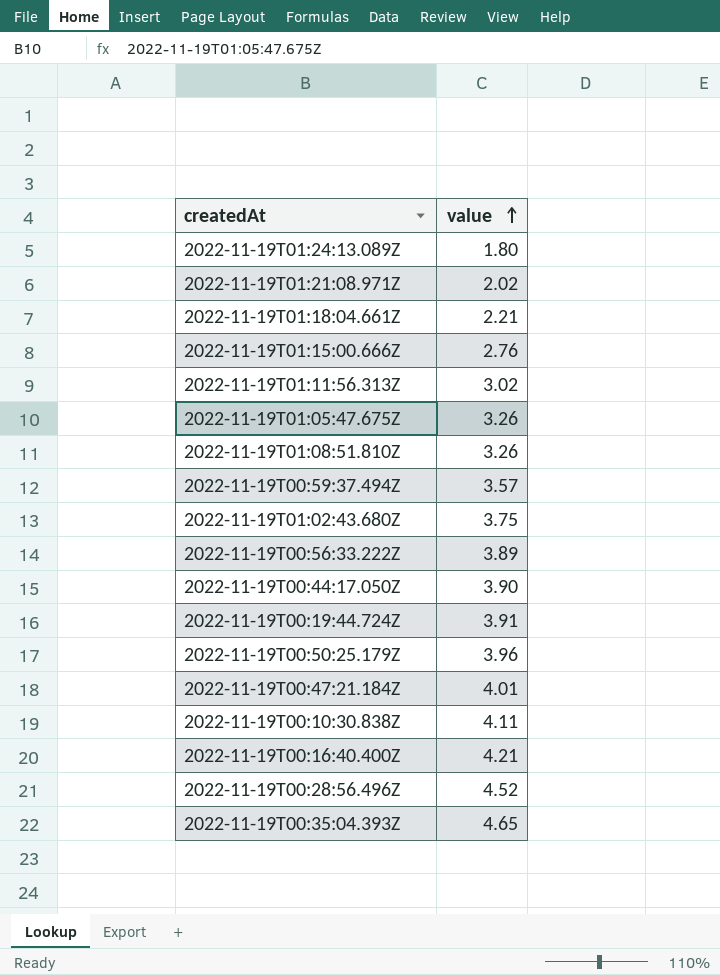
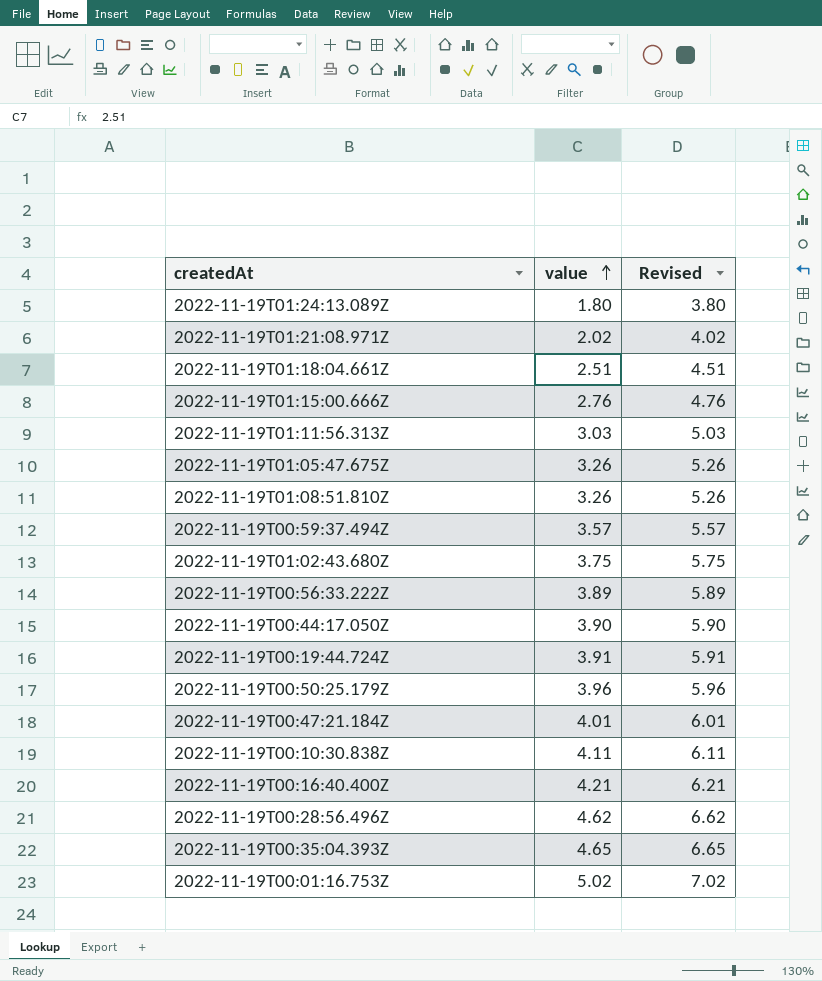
column Revised | formula: none -> [value] + 2
2022-11-19T01:18:04.661Z | value: 2.21 -> 2.51
2022-11-19T01:11:56.313Z | value: 3.02 -> 3.03
2022-11-19T00:28:56.496Z | value: 4.52 -> 4.62
row 2022-11-19T00:01:16.753Z: none -> 5.02 | 7.02

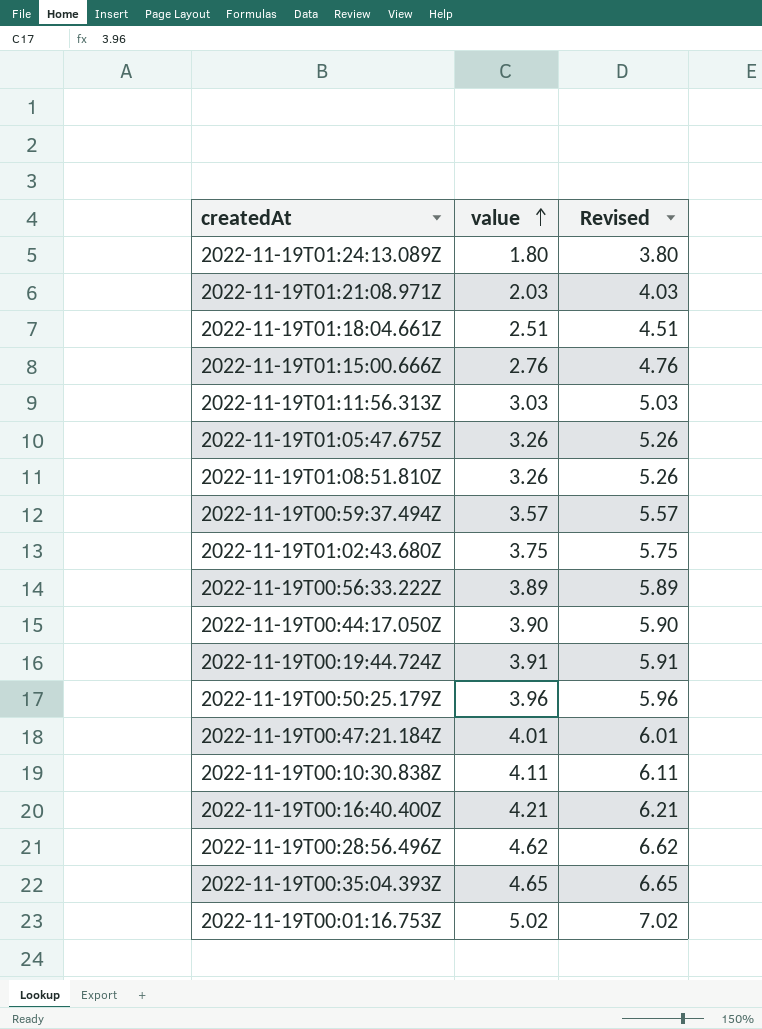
2022-11-19T01:21:08.971Z | value: 2.02 -> 2.03
2022-11-19T01:21:08.971Z | Revised: 4.02 -> 4.03

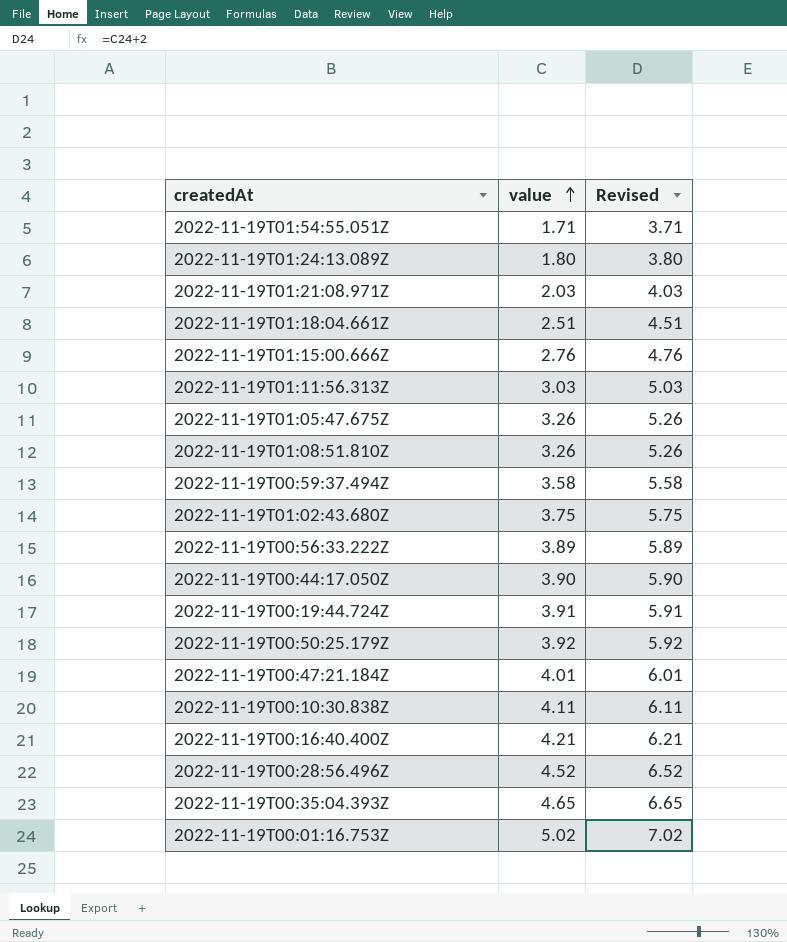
row 2022-11-19T01:54:55.051Z: none -> 1.71 | 3.71
2022-11-19T00:59:37.494Z | value: 3.57 -> 3.58
2022-11-19T00:59:37.494Z | Revised: 5.57 -> 5.58
2022-11-19T00:50:25.179Z | value: 3.96 -> 3.92
2022-11-19T00:50:25.179Z | Revised: 5.96 -> 5.92
2022-11-19T00:28:56.496Z | value: 4.62 -> 4.52
2022-11-19T00:28:56.496Z | Revised: 6.62 -> 6.52

